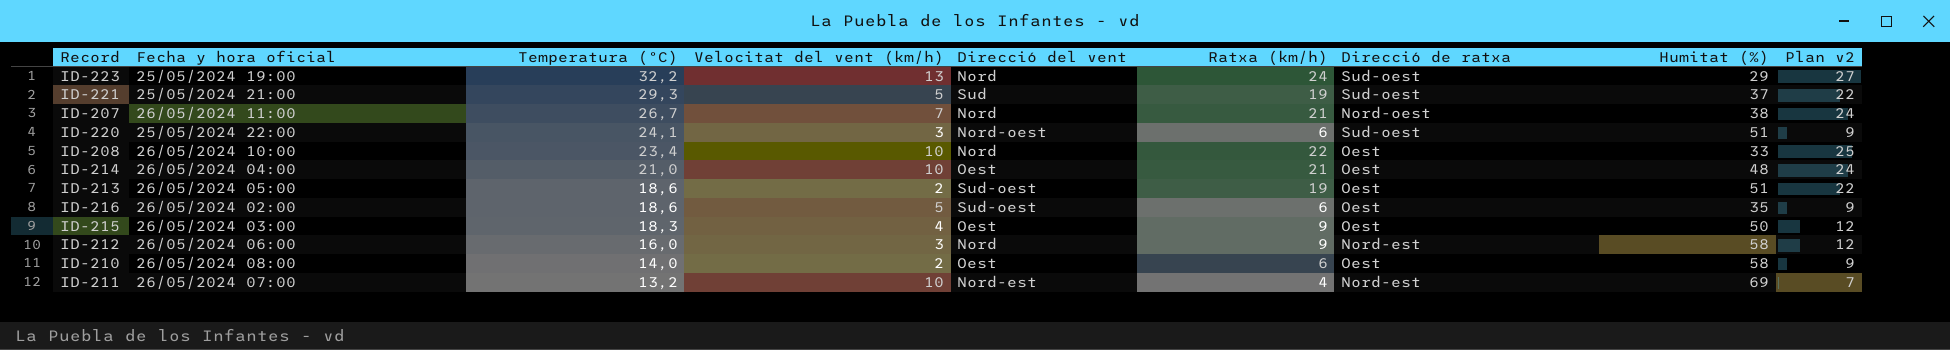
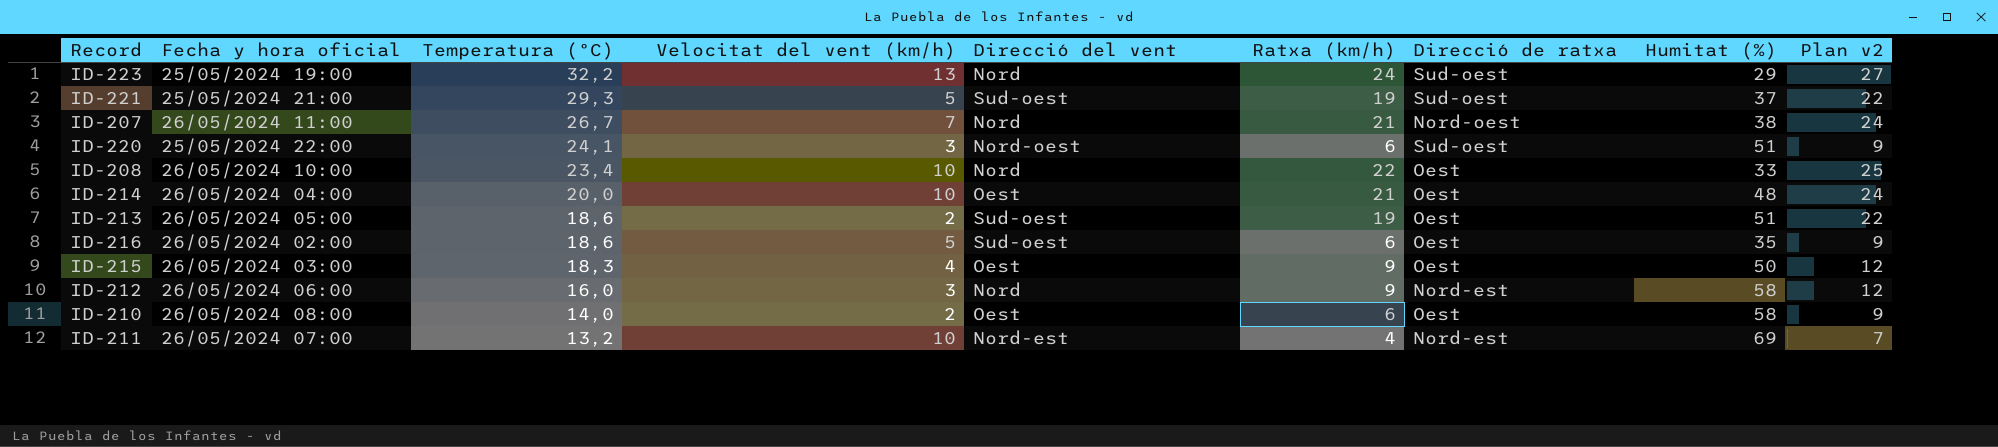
ID-221 | Direcció del vent: Sud -> Sud-oest
ID-214 | Temperatura (ºC): 21,0 -> 20,0

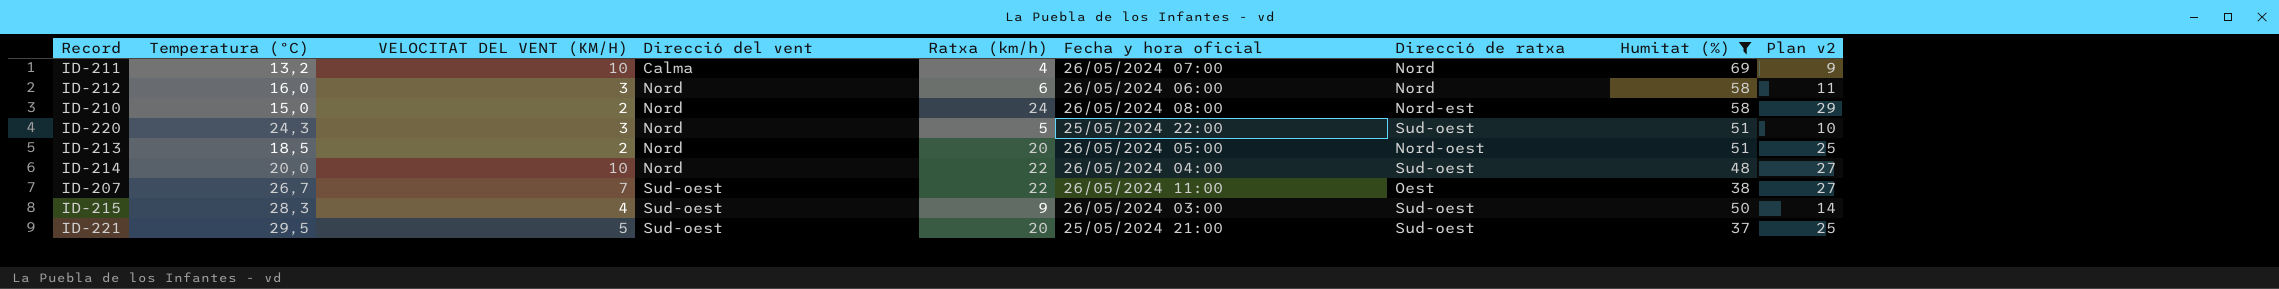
filter: none -> Humitat (%) >= 37
row order: Temperatura (ºC) descending -> Direcció del vent ascending
column name: Velocitat del vent (km/h) -> VELOCITAT DEL VENT (KM/H)
column Fecha y hora oficial | position: 2 -> 6
column Plan v2 | formula: [Ratxa (km/h)] + 3 -> [Ratxa (km/h)] + 5
ID-211 | Direcció del vent: Nord-est -> Calma
ID-211 | Direcció de ratxa: Nord-est -> Nord
ID-212 | Ratxa (km/h): 9 -> 6
ID-212 | Direcció de ratxa: Nord-est -> Nord
ID-210 | Temperatura (ºC): 14,0 -> 15,0
ID-210 | Direcció del vent: Oest -> Nord
ID-210 | Ratxa (km/h): 6 -> 24
ID-210 | Direcció de ratxa: Oest -> Nord-est
ID-220 | Temperatura (ºC): 24,1 -> 24,3
ID-220 | Direcció del vent: Nord-oest -> Nord
ID-220 | Ratxa (km/h): 6 -> 5
ID-213 | Temperatura (ºC): 18,6 -> 18,5
ID-213 | Direcció del vent: Sud-oest -> Nord
ID-213 | Ratxa (km/h): 19 -> 20
ID-213 | Direcció de ratxa: Oest -> Nord-oest
ID-214 | Direcció del vent: Oest -> Nord
ID-214 | Ratxa (km/h): 21 -> 22
ID-214 | Direcció de ratxa: Oest -> Sud-oest
ID-207 | Direcció del vent: Nord -> Sud-oest
ID-207 | Ratxa (km/h): 21 -> 22
ID-207 | Direcció de ratxa: Nord-oest -> Oest
ID-215 | Temperatura (ºC): 18,3 -> 28,3
ID-215 | Direcció del vent: Oest -> Sud-oest
ID-215 | Direcció de ratxa: Oest -> Sud-oest
ID-221 | Temperatura (ºC): 29,3 -> 29,5
ID-221 | Ratxa (km/h): 19 -> 20

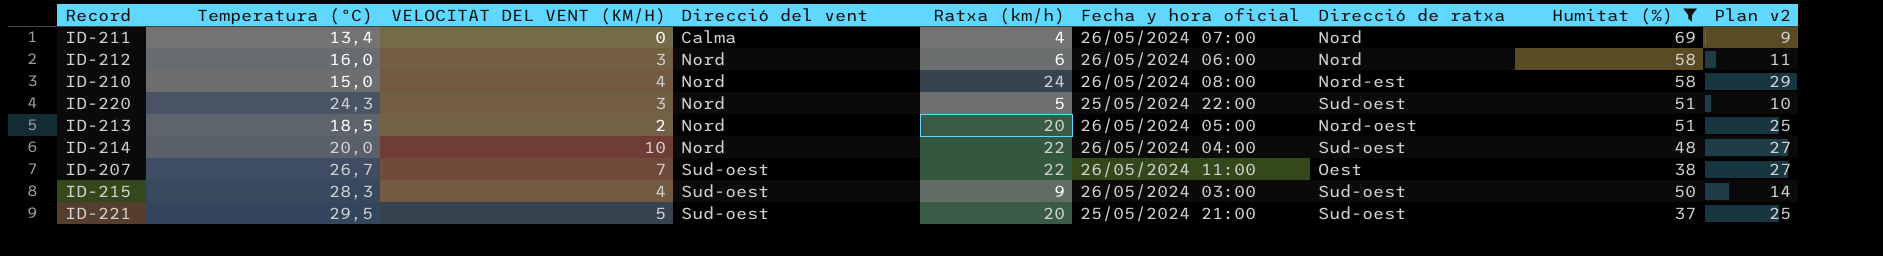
ID-211 | Temperatura (ºC): 13,2 -> 13,4
ID-211 | VELOCITAT DEL VENT (KM/H): 10 -> 0
ID-210 | VELOCITAT DEL VENT (KM/H): 2 -> 4

